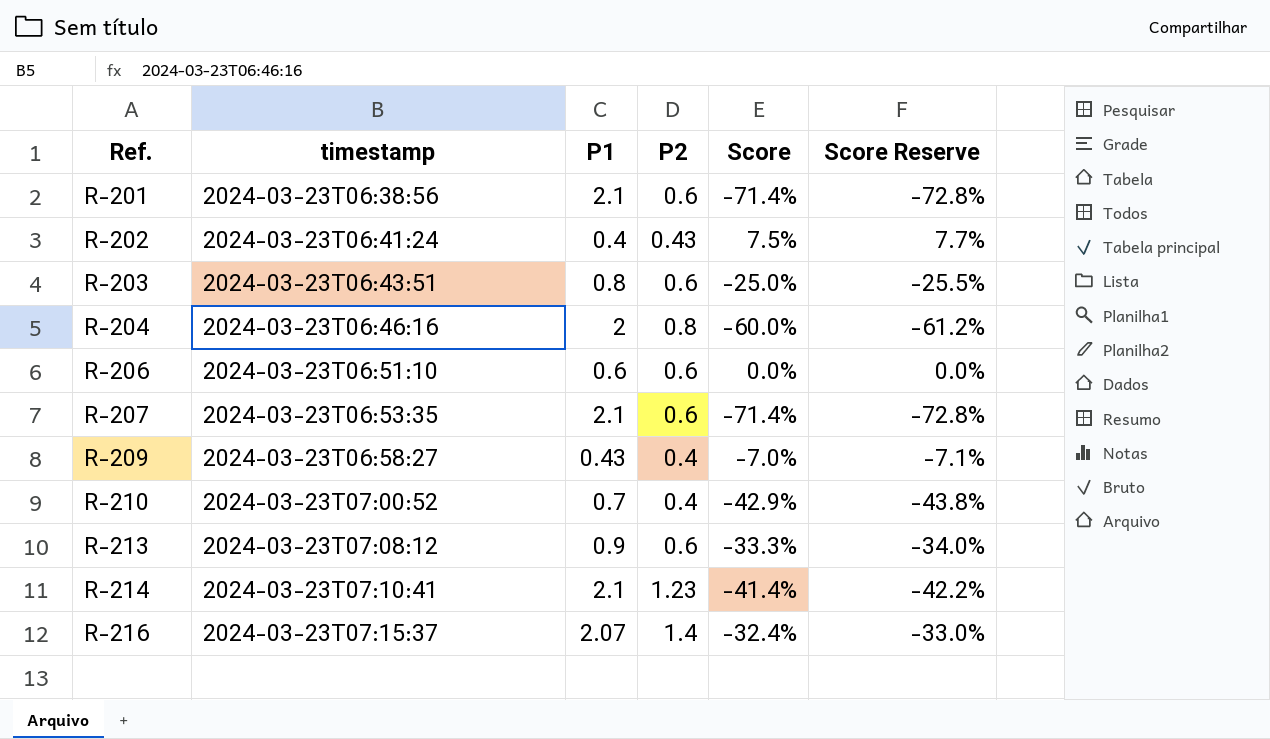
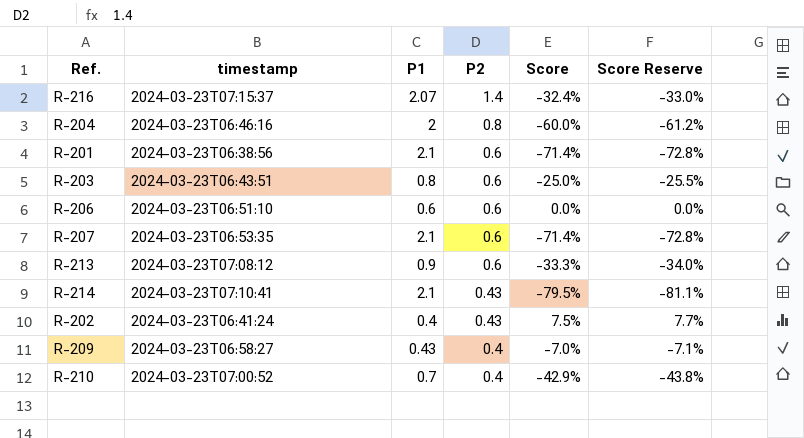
row order: Ref. ascending -> P2 descending
R-214 | P2: 1.23 -> 0.43
R-214 | Score: -41.4% -> -79.5%
R-214 | Score Reserve: -42.2% -> -81.1%

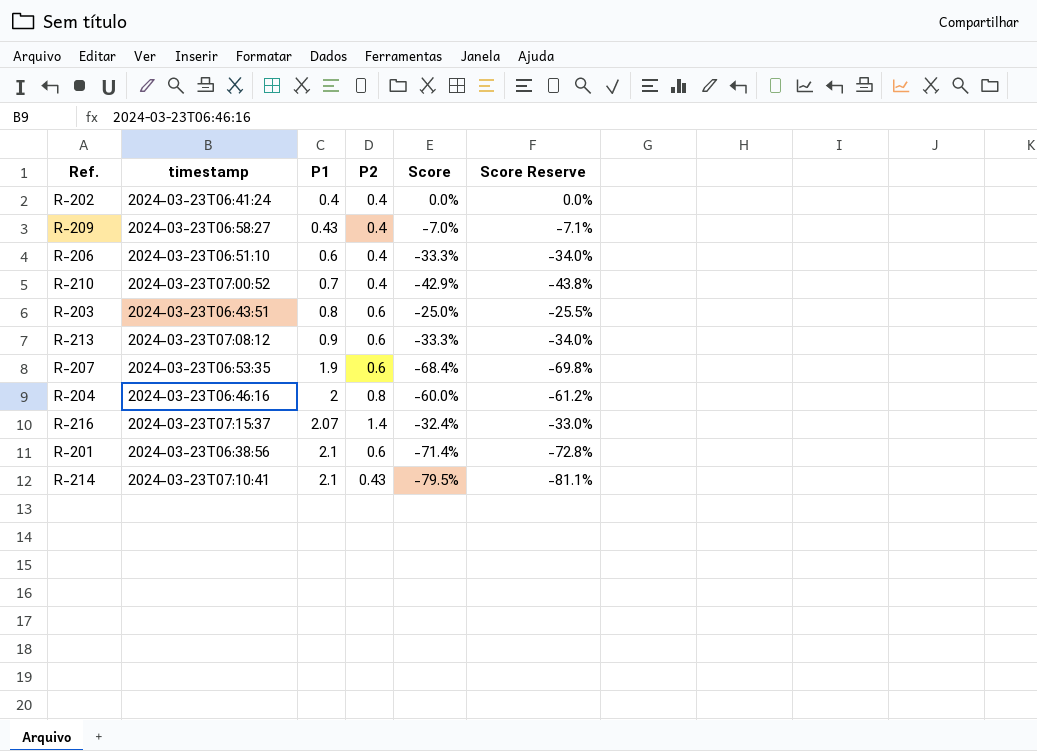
row order: P2 descending -> P1 ascending
R-202 | P2: 0.43 -> 0.4
R-202 | Score: 7.5% -> 0.0%
R-202 | Score Reserve: 7.7% -> 0.0%
R-206 | P2: 0.6 -> 0.4
R-206 | Score: 0.0% -> -33.3%
R-206 | Score Reserve: 0.0% -> -34.0%
R-207 | P1: 2.1 -> 1.9
R-207 | Score: -71.4% -> -68.4%
R-207 | Score Reserve: -72.8% -> -69.8%

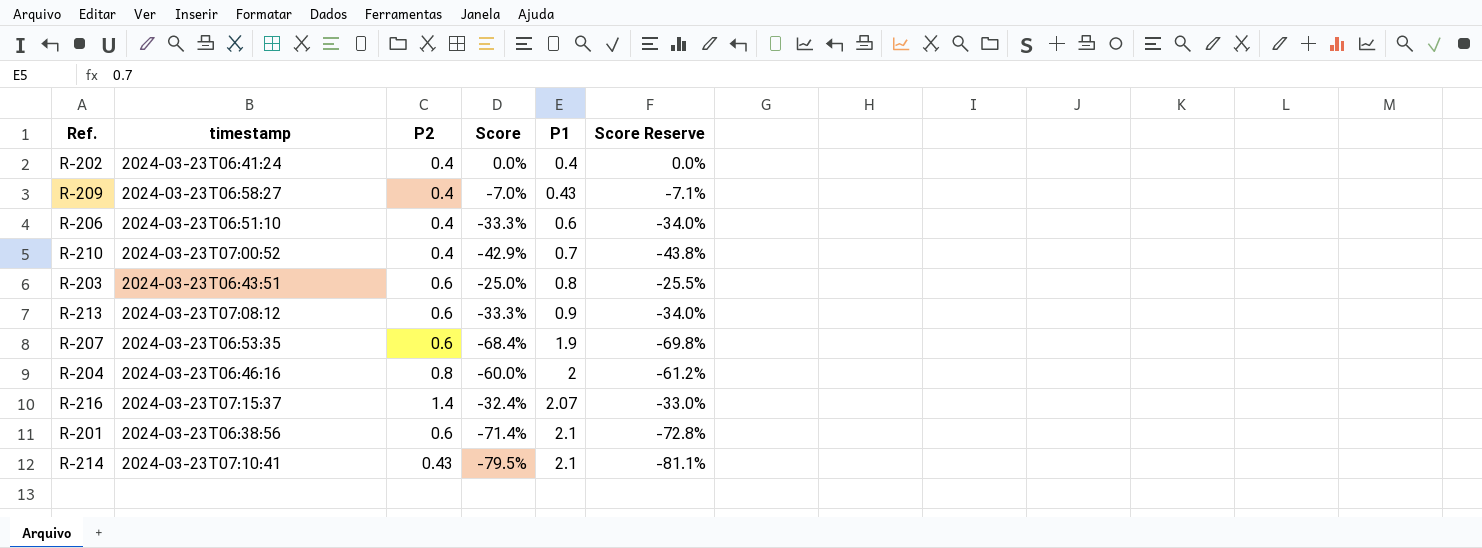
column P1 | position: 3 -> 5

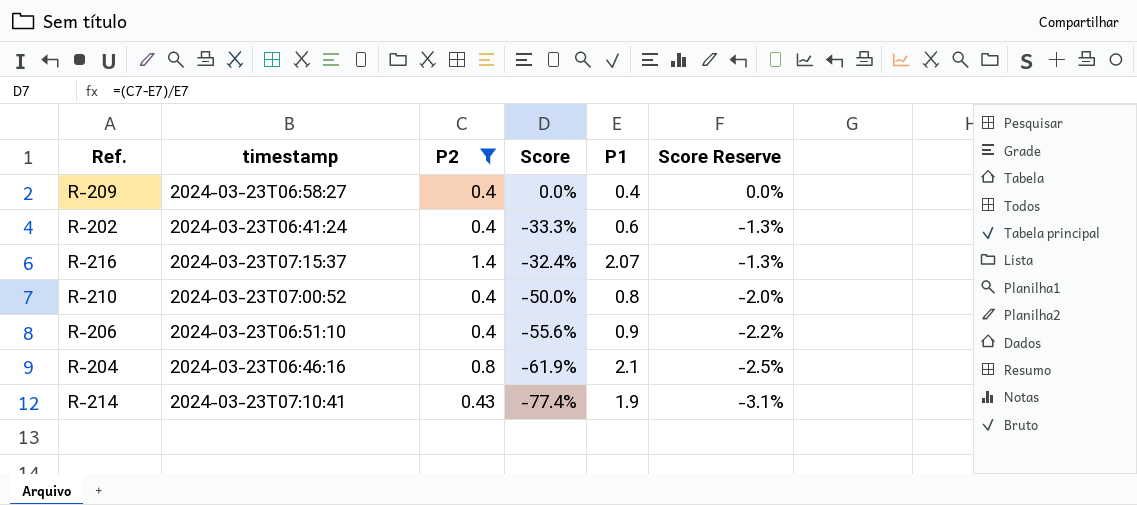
filter: none -> P2 != 0.6
row order: P1 ascending -> Score Reserve descending
column Score Reserve | formula: [Score] * 1.02 -> [Score] * 0.04
R-209 | Score: -7.0% -> 0.0%
R-209 | P1: 0.43 -> 0.4
R-202 | Score: 0.0% -> -33.3%
R-202 | P1: 0.4 -> 0.6
R-210 | Score: -42.9% -> -50.0%
R-210 | P1: 0.7 -> 0.8
R-206 | Score: -33.3% -> -55.6%
R-206 | P1: 0.6 -> 0.9
R-204 | Score: -60.0% -> -61.9%
R-204 | P1: 2 -> 2.1
R-214 | Score: -79.5% -> -77.4%
R-214 | P1: 2.1 -> 1.9

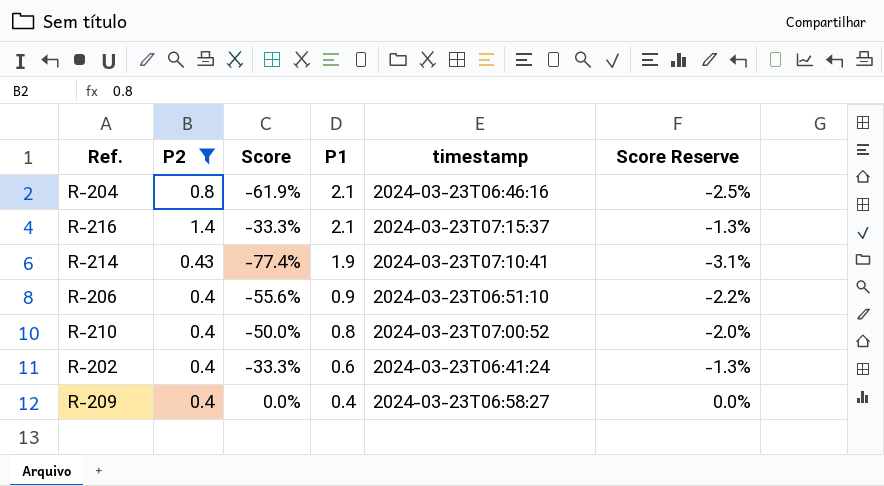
row order: Score Reserve descending -> P1 descending
column timestamp | position: 2 -> 5
R-216 | Score: -32.4% -> -33.3%
R-216 | P1: 2.07 -> 2.1

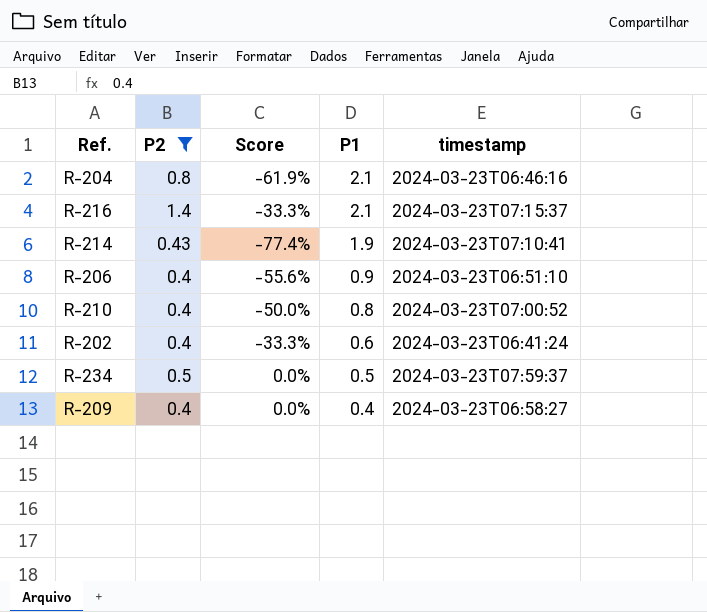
column Score Reserve | formula: [Score] * 0.04 -> none
row R-234: none -> 0.5 | 0.0% | 0.5 | 2024-03-23T07:59:37

